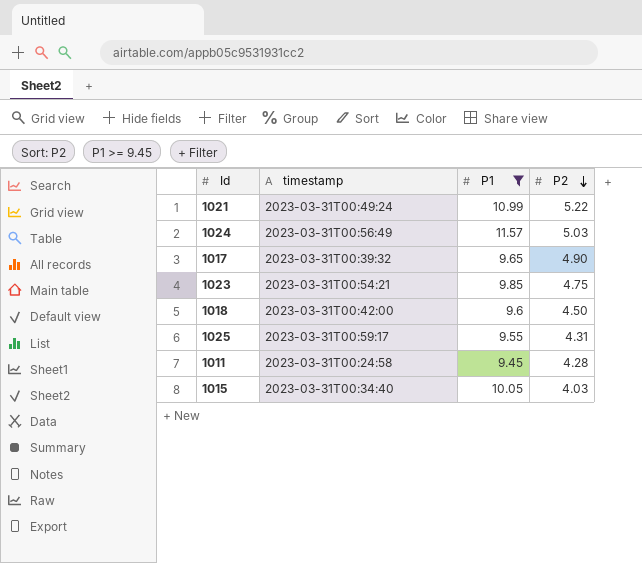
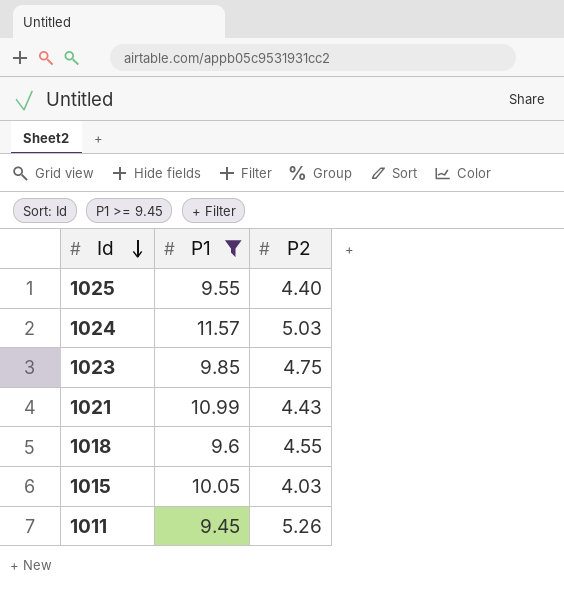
row order: P2 descending -> Id descending
column timestamp | position: 2 -> none
row 1017: 2023-03-31T00:39:32 | 9.65 | 4.90 -> none
1025 | P2: 4.31 -> 4.40
1021 | P2: 5.22 -> 4.43
1018 | P2: 4.50 -> 4.55
1011 | P2: 4.28 -> 5.26

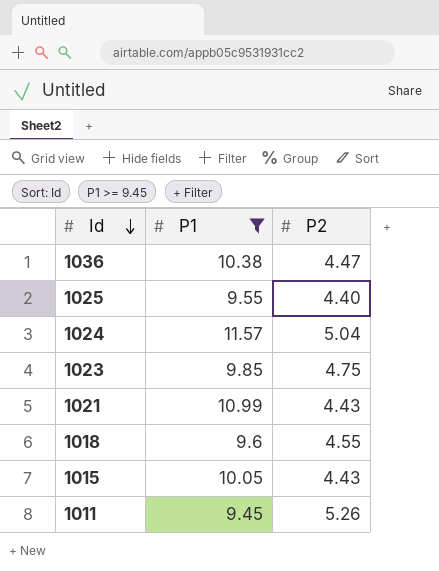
row 1036: none -> 10.38 | 4.47
1024 | P2: 5.03 -> 5.04
1015 | P2: 4.03 -> 4.43

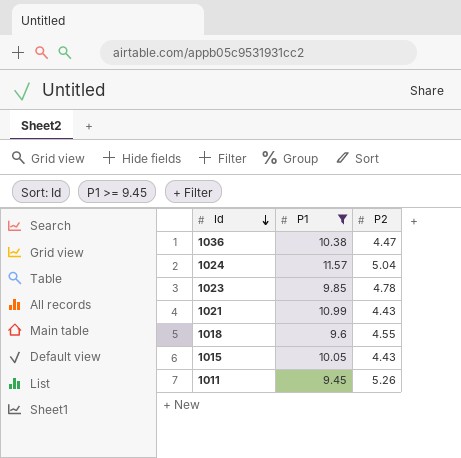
row 1025: 9.55 | 4.40 -> none
1023 | P2: 4.75 -> 4.78

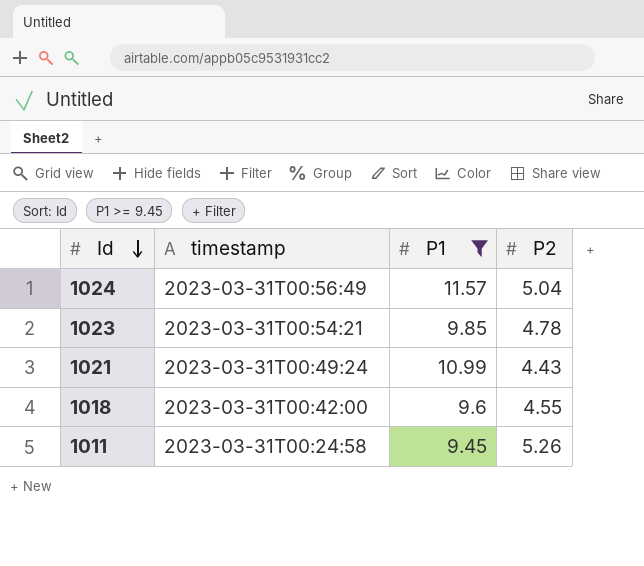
column timestamp | position: none -> 2
row 1036: 10.38 | 4.47 -> none
row 1015: 10.05 | 4.43 -> none

